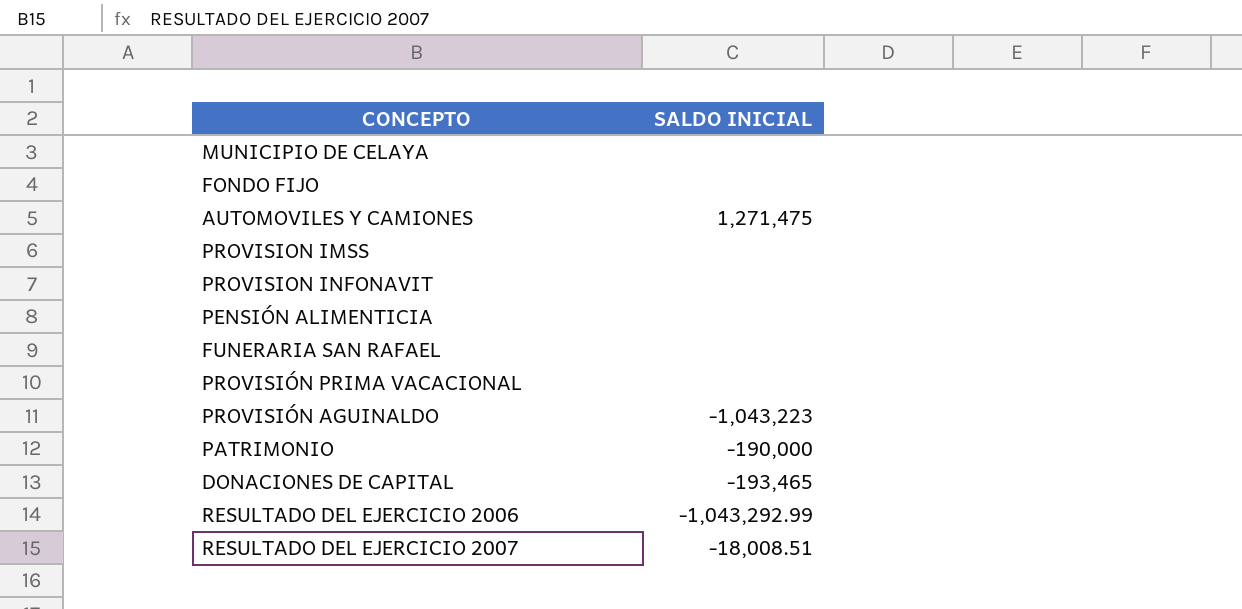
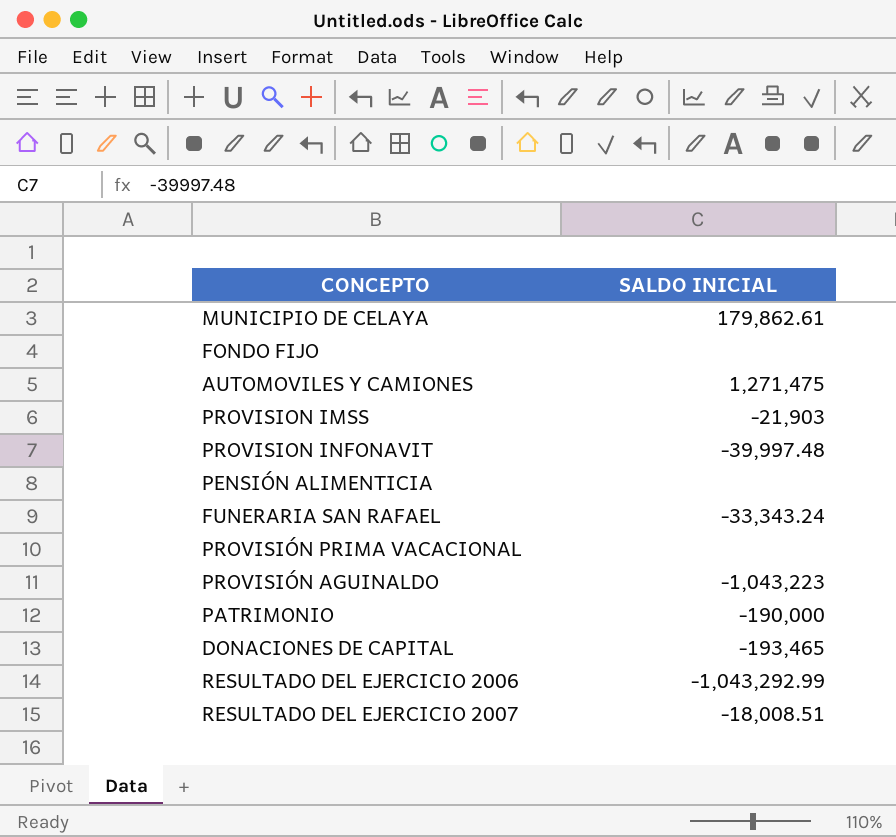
MUNICIPIO DE CELAYA | SALDO INICIAL: none -> 179,862.61
PROVISION IMSS | SALDO INICIAL: none -> -21,903
PROVISION INFONAVIT | SALDO INICIAL: none -> -39,997.48
FUNERARIA SAN RAFAEL | SALDO INICIAL: none -> -33,343.24

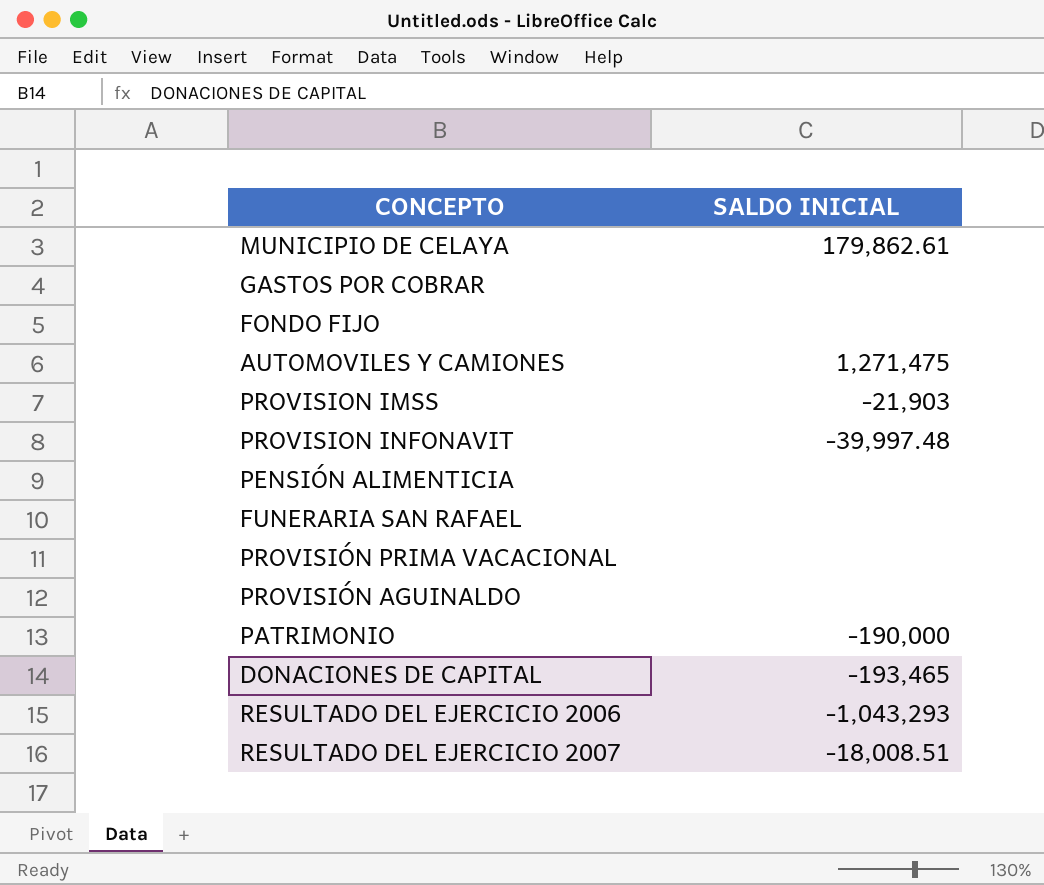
row GASTOS POR COBRAR: none -> none
FUNERARIA SAN RAFAEL | SALDO INICIAL: -33,343.24 -> none
PROVISIÓN AGUINALDO | SALDO INICIAL: -1,043,223 -> none
RESULTADO DEL EJERCICIO 2006 | SALDO INICIAL: -1,043,292.99 -> -1,043,293

